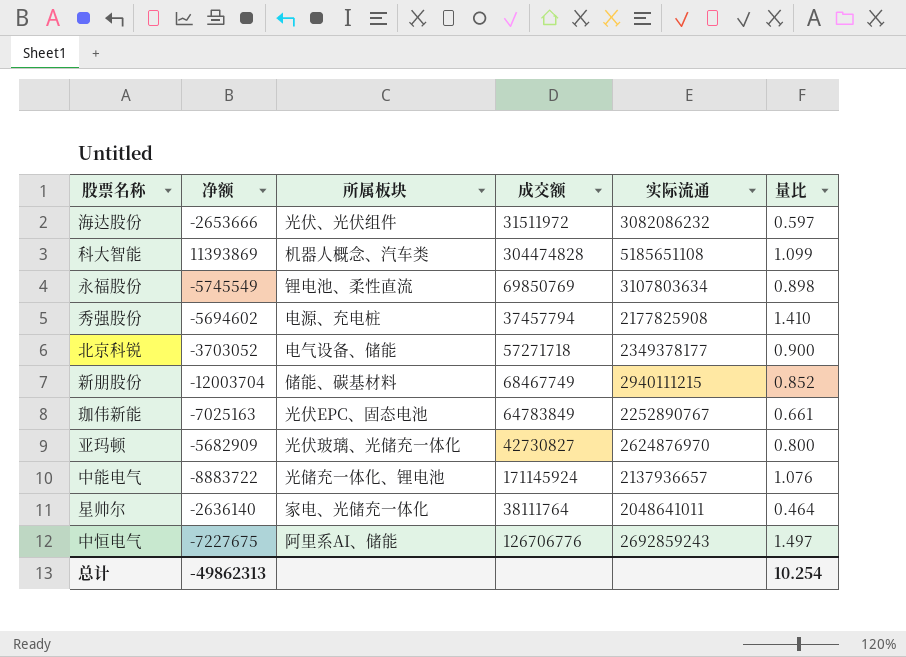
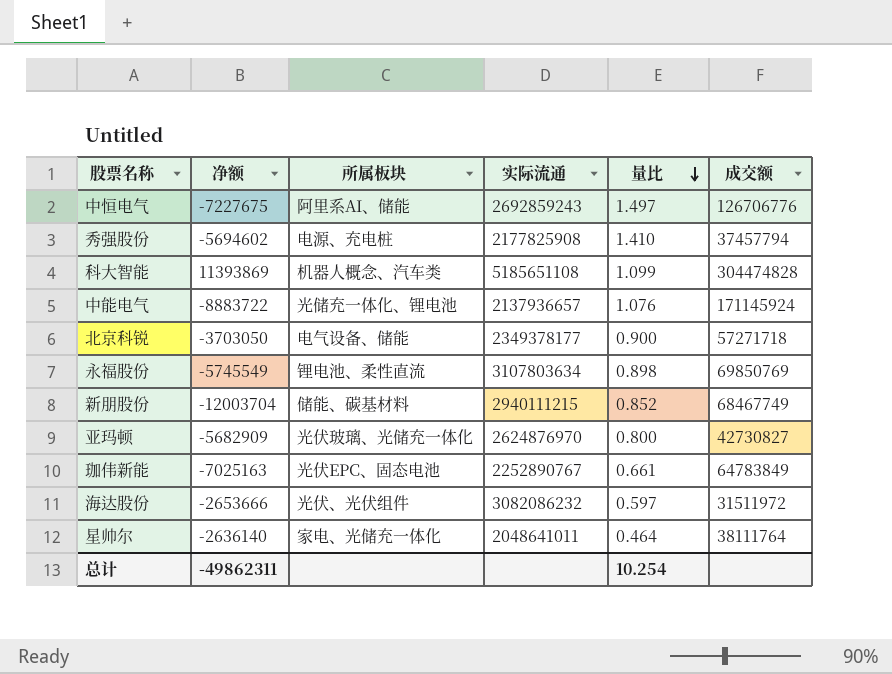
row order: none -> 量比 descending
column 成交额 | position: 4 -> 6
北京科锐 | 净额: -3703052 -> -3703050
总计 | 净额: -49862313 -> -49862311

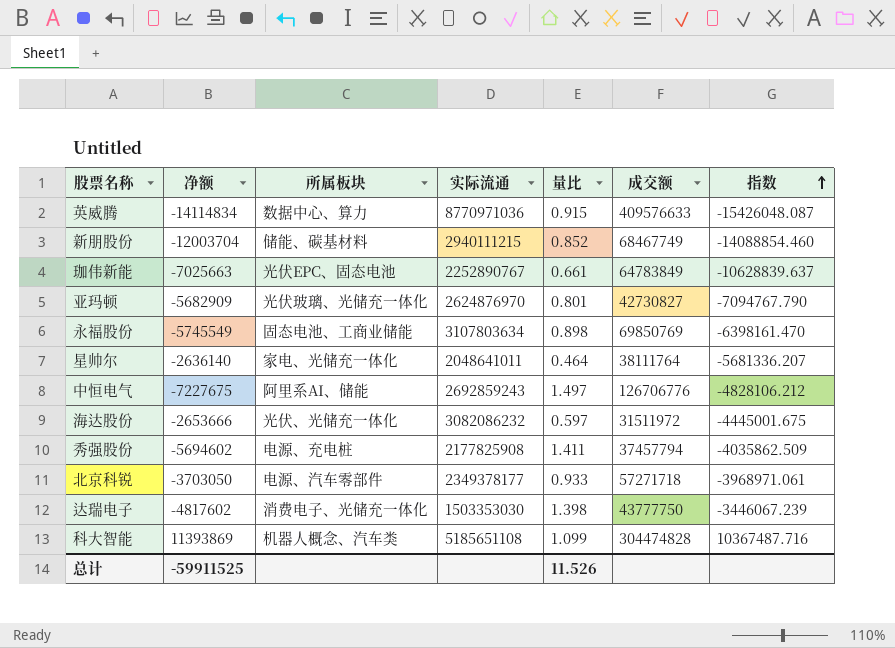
row order: 量比 descending -> 指数 ascending
column 指数 | formula: none -> [净额] / [量比]
row 中能电气: -8883722 | 光储充一体化、锂电池 | 2137936657 | 1.076 | 171145924 -> none
row 英威腾: none -> -14114834 | 数据中心、算力 | 8770971036 | 0.915 | 409576633 | -15426048.087
珈伟新能 | 净额: -7025163 -> -7025663
亚玛顿 | 量比: 0.800 -> 0.801
永福股份 | 所属板块: 锂电池、柔性直流 -> 固态电池、工商业储能
海达股份 | 所属板块: 光伏、光伏组件 -> 光伏、光储充一体化
秀强股份 | 量比: 1.410 -> 1.411
北京科锐 | 所属板块: 电气设备、储能 -> 电源、汽车零部件
北京科锐 | 量比: 0.900 -> 0.933
row 达瑞电子: none -> -4817602 | 消费电子、光储充一体化 | 1503353030 | 1.398 | 43777750 | -3446067.239
总计 | 净额: -49862311 -> -59911525
总计 | 量比: 10.254 -> 11.526

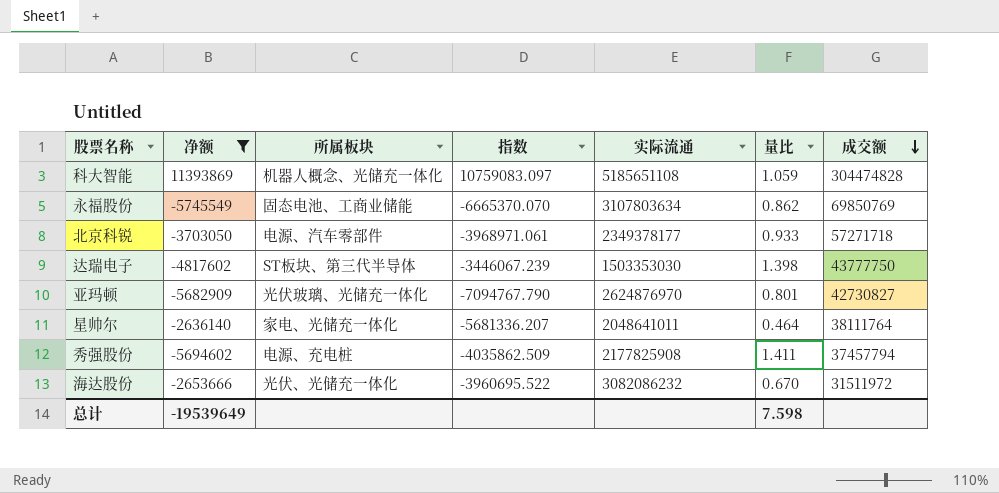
filter: none -> 净额 >= -5745549
row order: 指数 ascending -> 成交额 descending
column 指数 | position: 7 -> 4
科大智能 | 所属板块: 机器人概念、汽车类 -> 机器人概念、光储充一体化
科大智能 | 指数: 10367487.716 -> 10759083.097
科大智能 | 量比: 1.099 -> 1.059
永福股份 | 指数: -6398161.470 -> -6665370.070
永福股份 | 量比: 0.898 -> 0.862
达瑞电子 | 所属板块: 消费电子、光储充一体化 -> ST板块、第三代半导体
海达股份 | 指数: -4445001.675 -> -3960695.522
海达股份 | 量比: 0.597 -> 0.670
总计 | 净额: -59911525 -> -19539649
总计 | 量比: 11.526 -> 7.598

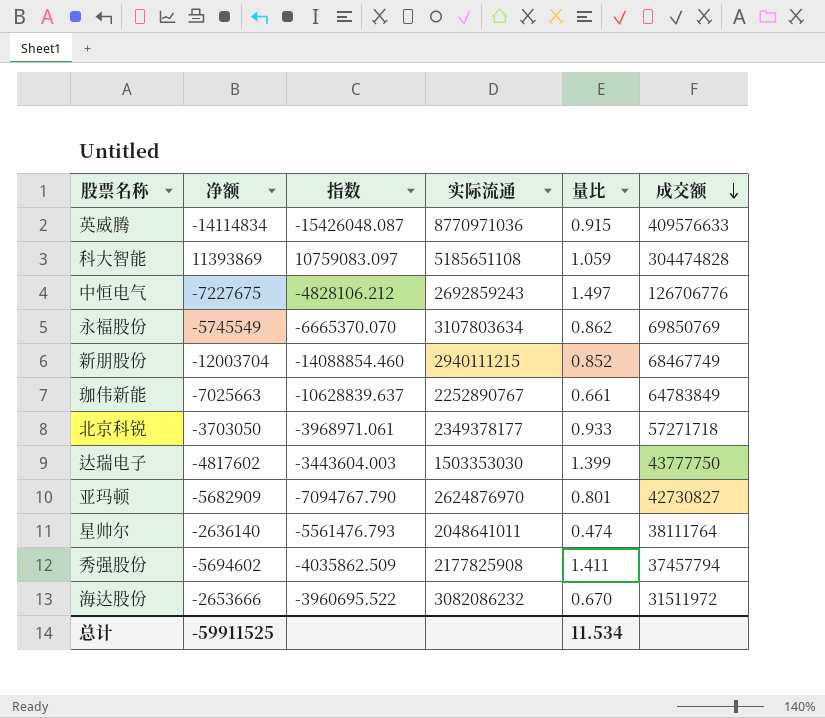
filter: 净额 >= -5745549 -> none
column 所属板块 | position: 3 -> none
达瑞电子 | 指数: -3446067.239 -> -3443604.003
达瑞电子 | 量比: 1.398 -> 1.399
星帅尔 | 指数: -5681336.207 -> -5561476.793
星帅尔 | 量比: 0.464 -> 0.474
总计 | 净额: -19539649 -> -59911525
总计 | 量比: 7.598 -> 11.534

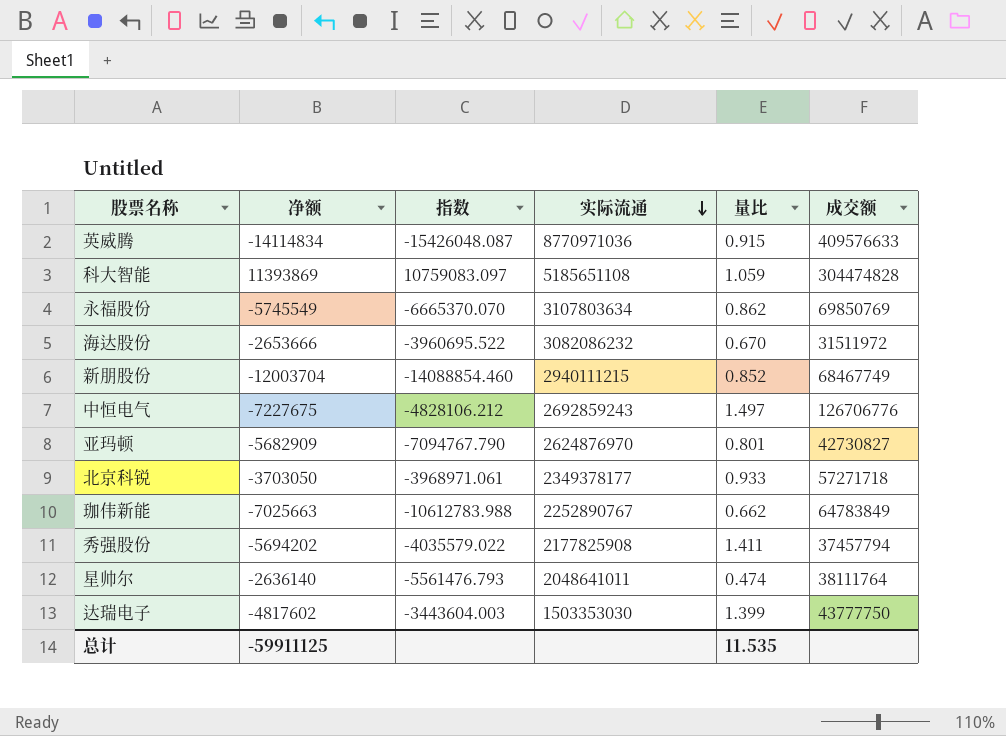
row order: 成交额 descending -> 实际流通 descending
珈伟新能 | 指数: -10628839.637 -> -10612783.988
珈伟新能 | 量比: 0.661 -> 0.662
秀强股份 | 净额: -5694602 -> -5694202
秀强股份 | 指数: -4035862.509 -> -4035579.022
总计 | 净额: -59911525 -> -59911125
总计 | 量比: 11.534 -> 11.535

